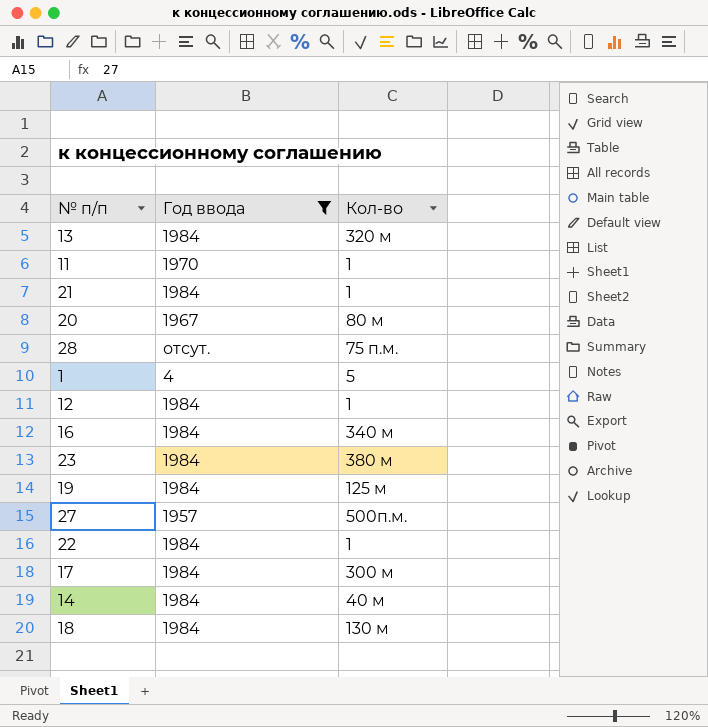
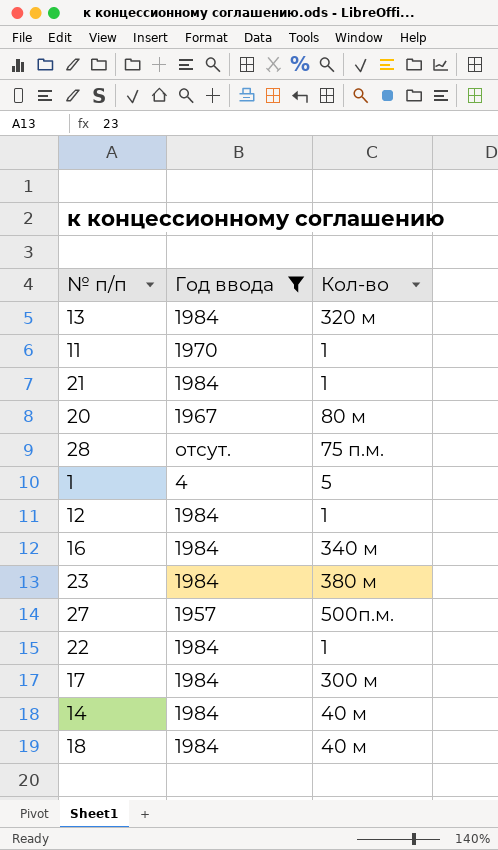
row 19: 1984 | 125 м -> none
18 | Кол-во: 130 м -> 40 м

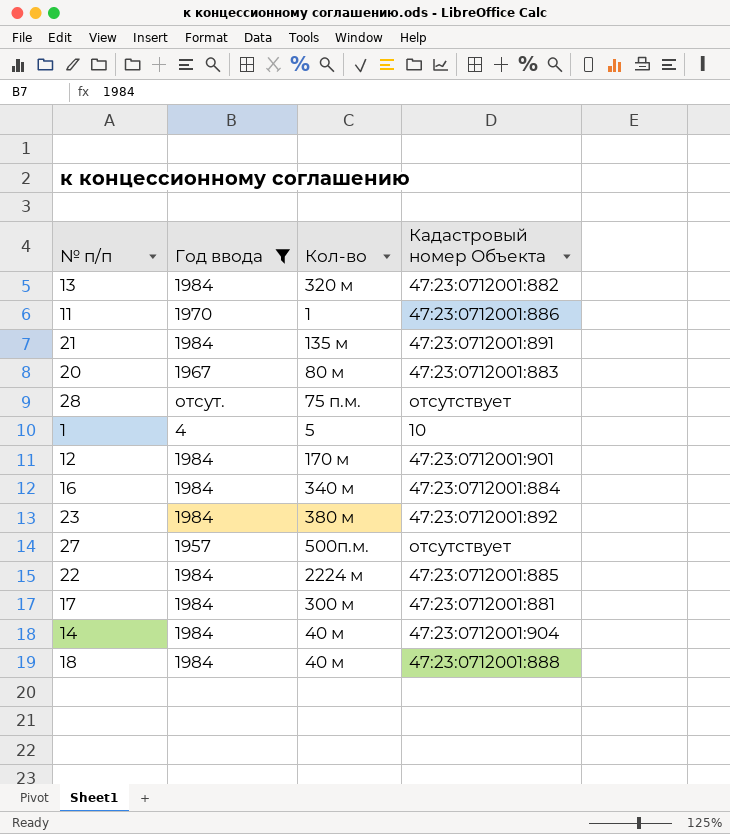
column Кадастровый номер Объекта | position: none -> 4
21 | Кол-во: 1 -> 135 м
12 | Кол-во: 1 -> 170 м
22 | Кол-во: 1 -> 2224 м

